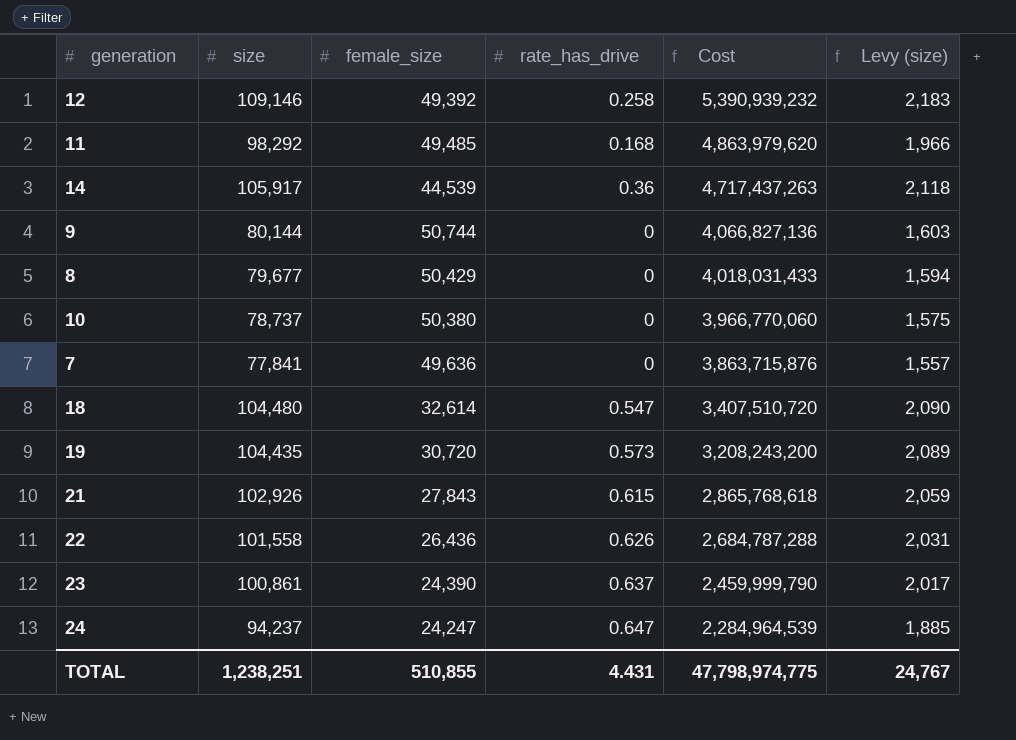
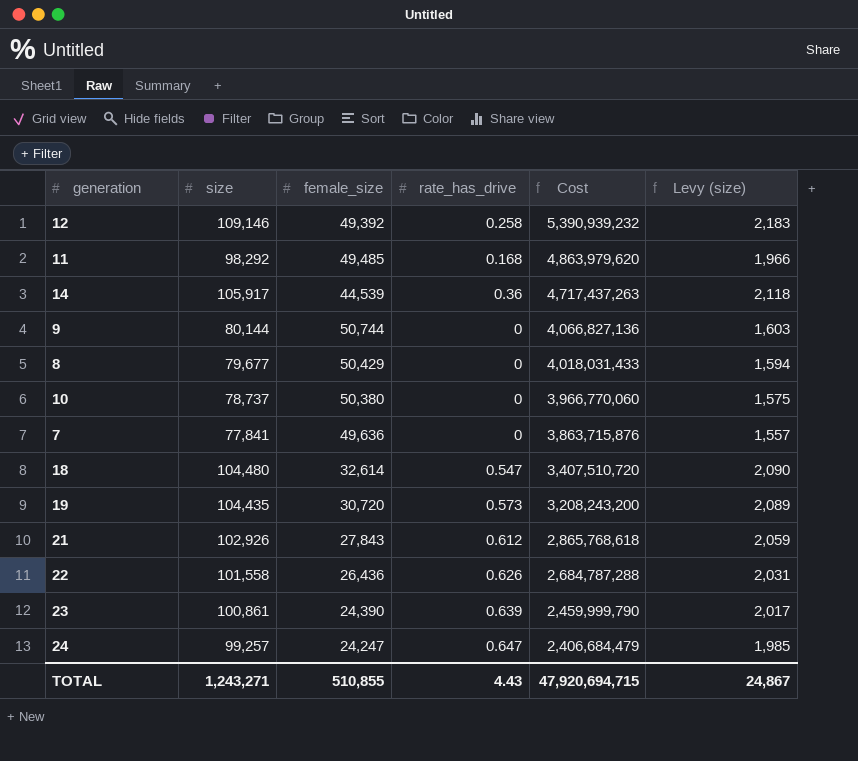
21 | rate_has_drive: 0.615 -> 0.612
23 | rate_has_drive: 0.637 -> 0.639
24 | size: 94,237 -> 99,257
24 | Cost: 2,284,964,539 -> 2,406,684,479
24 | Levy (size): 1,885 -> 1,985
TOTAL | size: 1,238,251 -> 1,243,271
TOTAL | rate_has_drive: 4.431 -> 4.43
TOTAL | Cost: 47,798,974,775 -> 47,920,694,715
TOTAL | Levy (size): 24,767 -> 24,867

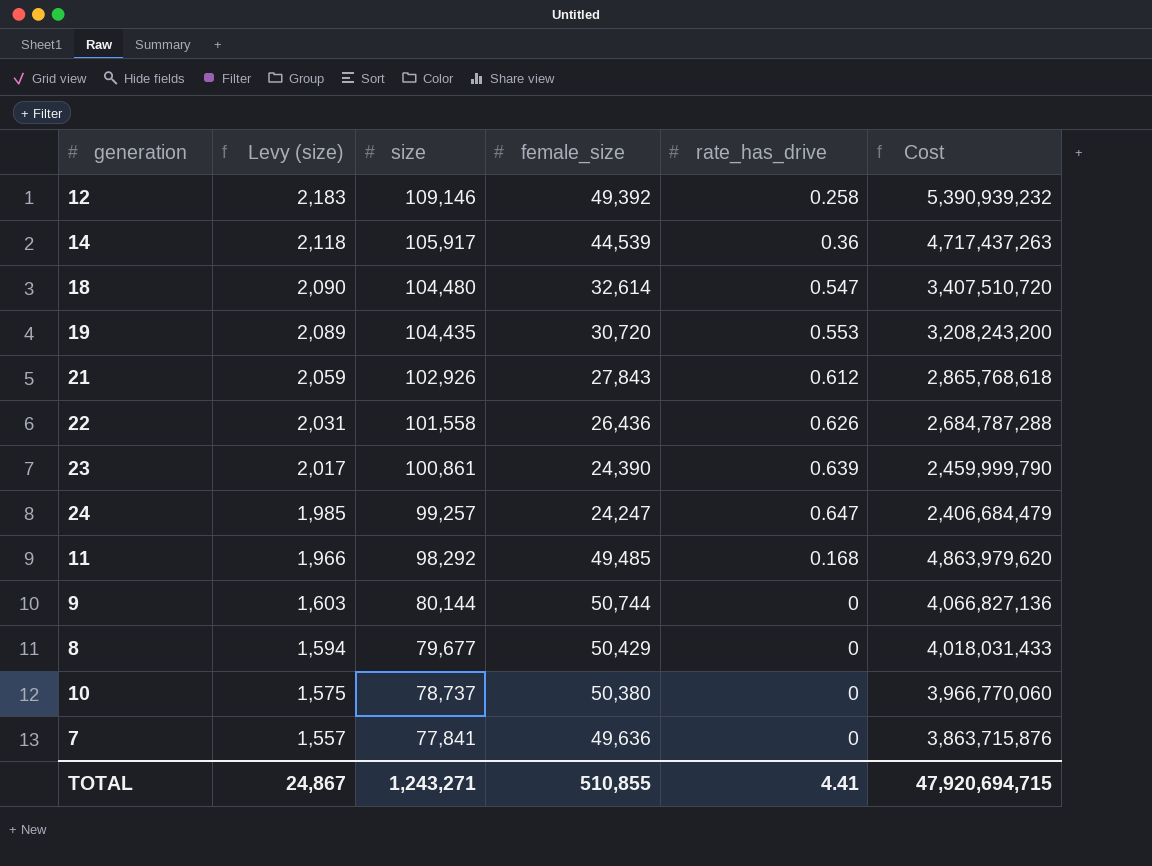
row order: Cost descending -> Levy (size) descending
column Levy (size) | position: 6 -> 2
19 | rate_has_drive: 0.573 -> 0.553
TOTAL | rate_has_drive: 4.43 -> 4.41

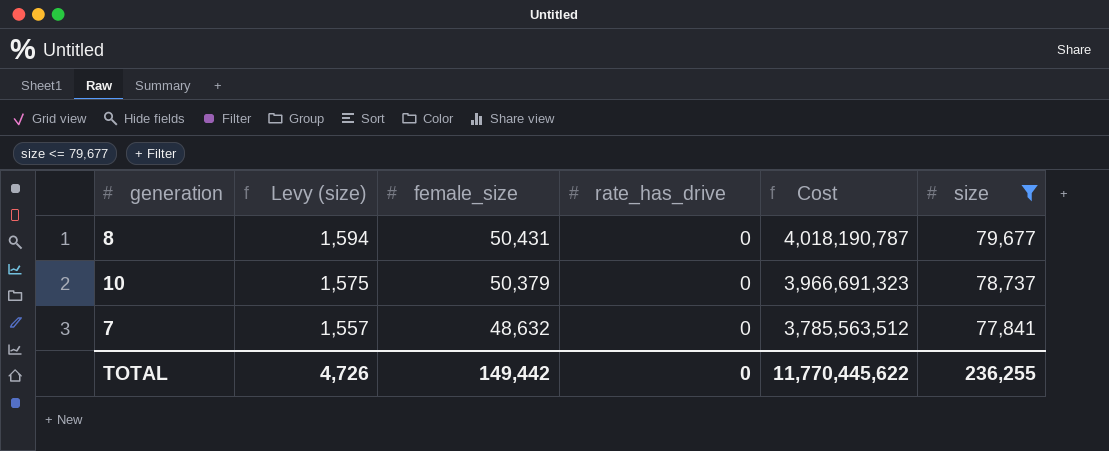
filter: none -> size <= 79,677
column size | position: 3 -> 6
8 | female_size: 50,429 -> 50,431
8 | Cost: 4,018,031,433 -> 4,018,190,787
10 | female_size: 50,380 -> 50,379
10 | Cost: 3,966,770,060 -> 3,966,691,323
7 | female_size: 49,636 -> 48,632
7 | Cost: 3,863,715,876 -> 3,785,563,512
TOTAL | Levy (size): 24,867 -> 4,726
TOTAL | female_size: 510,855 -> 149,442
TOTAL | rate_has_drive: 4.41 -> 0
TOTAL | Cost: 47,920,694,715 -> 11,770,445,622
TOTAL | size: 1,243,271 -> 236,255

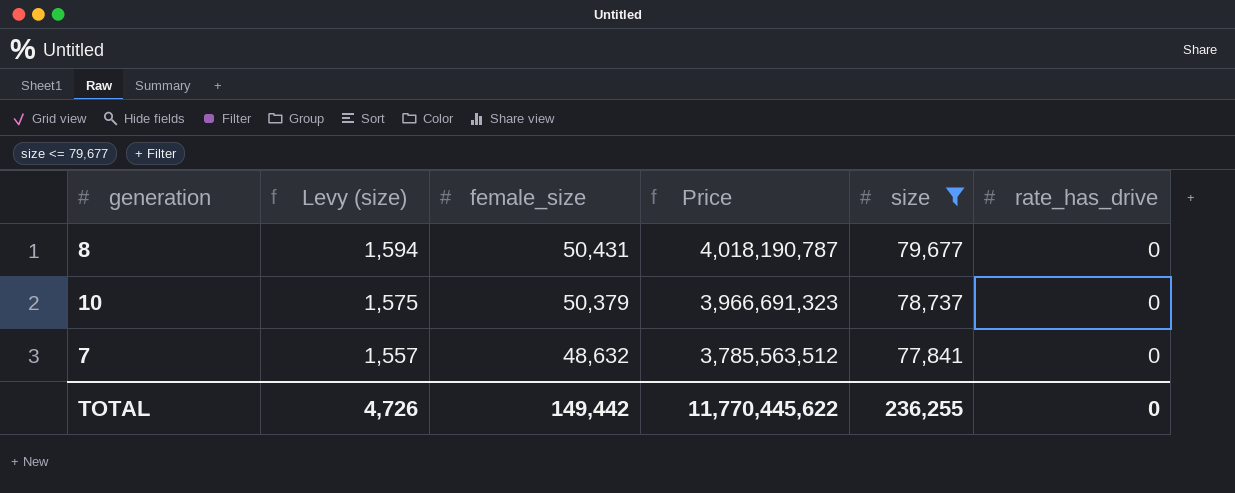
column name: Cost -> Price
column rate_has_drive | position: 4 -> 6

